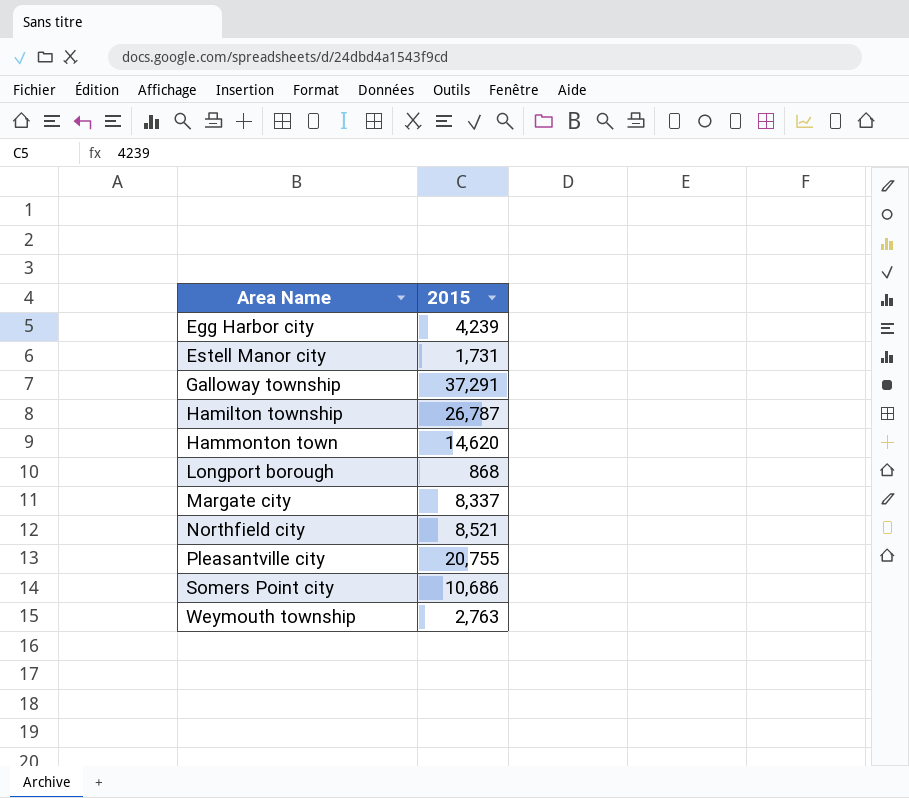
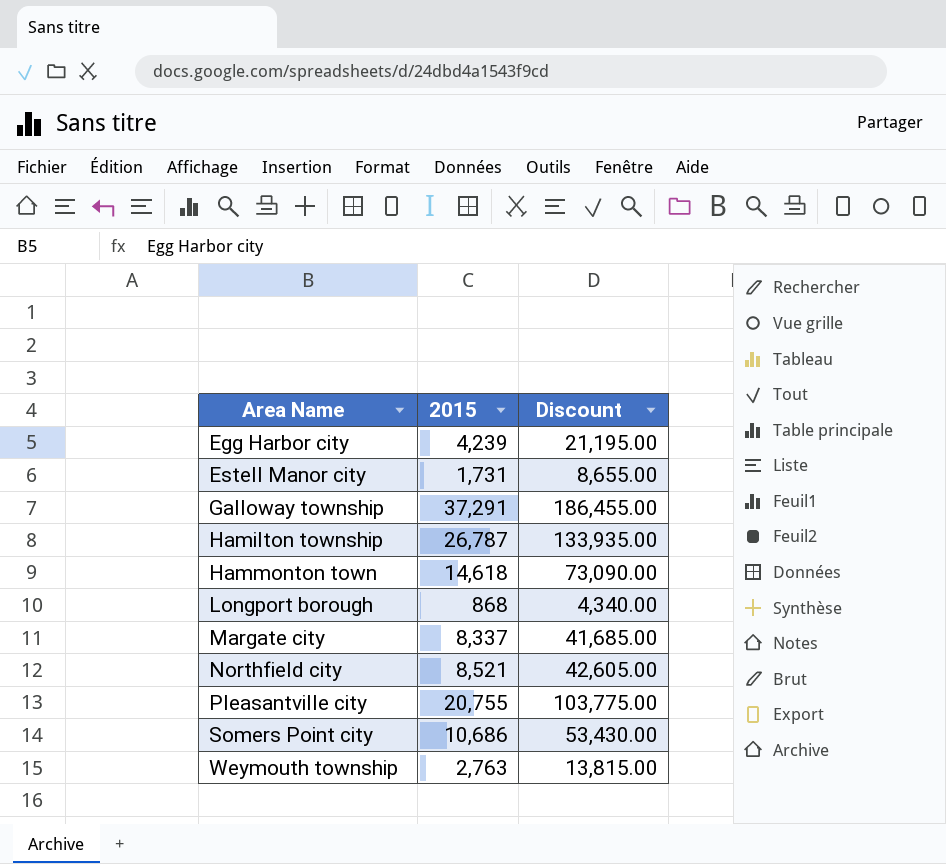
column Discount | formula: none -> [2015] * 5
Hammonton town | 2015: 14,620 -> 14,618

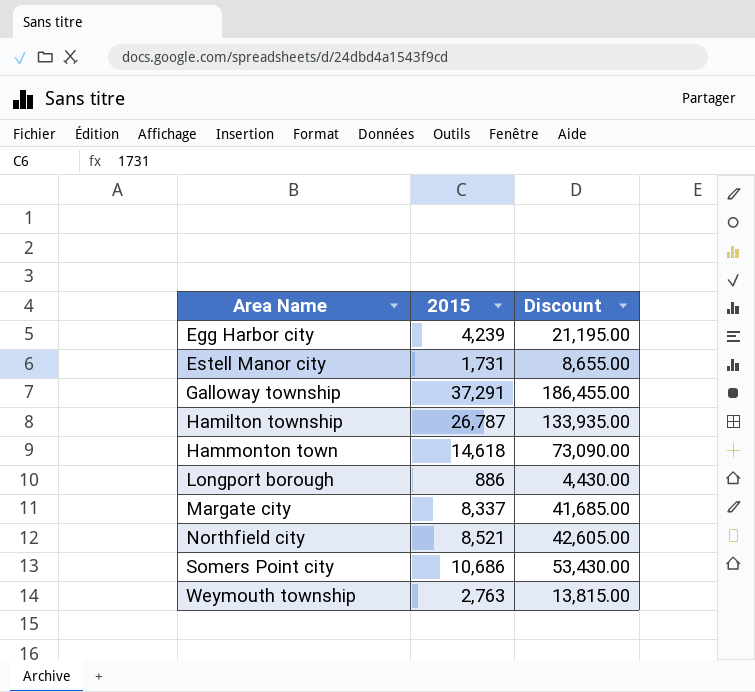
row Pleasantville city: 20,755 | 103,775.00 -> none
Longport borough | 2015: 868 -> 886
Longport borough | Discount: 4,340.00 -> 4,430.00

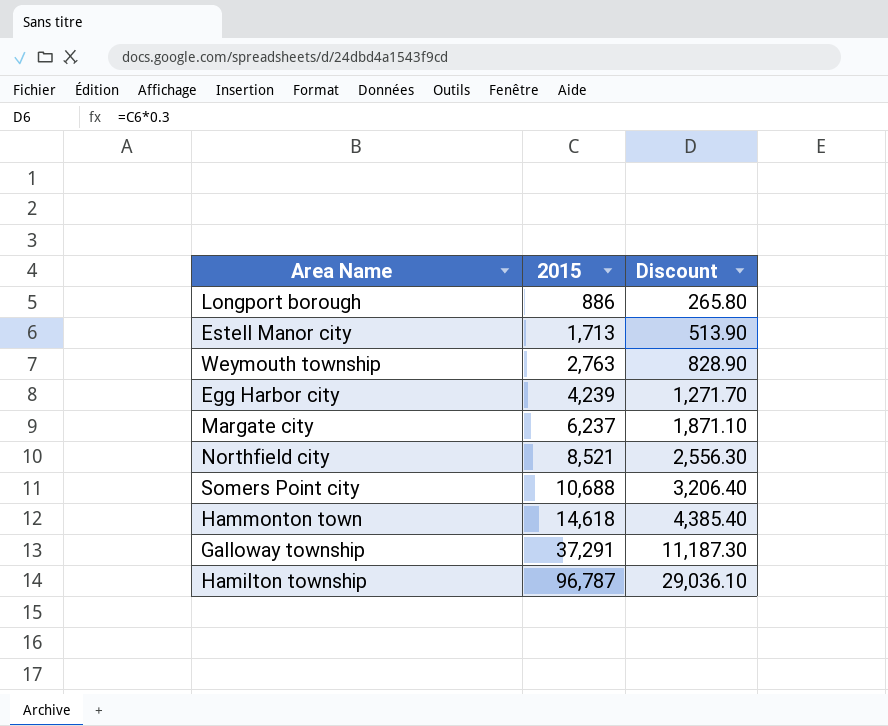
row order: Area Name ascending -> 2015 ascending
column Discount | formula: [2015] * 5 -> [2015] * 0.3
Estell Manor city | 2015: 1,731 -> 1,713
Margate city | 2015: 8,337 -> 6,237
Somers Point city | 2015: 10,686 -> 10,688
Hamilton township | 2015: 26,787 -> 96,787

